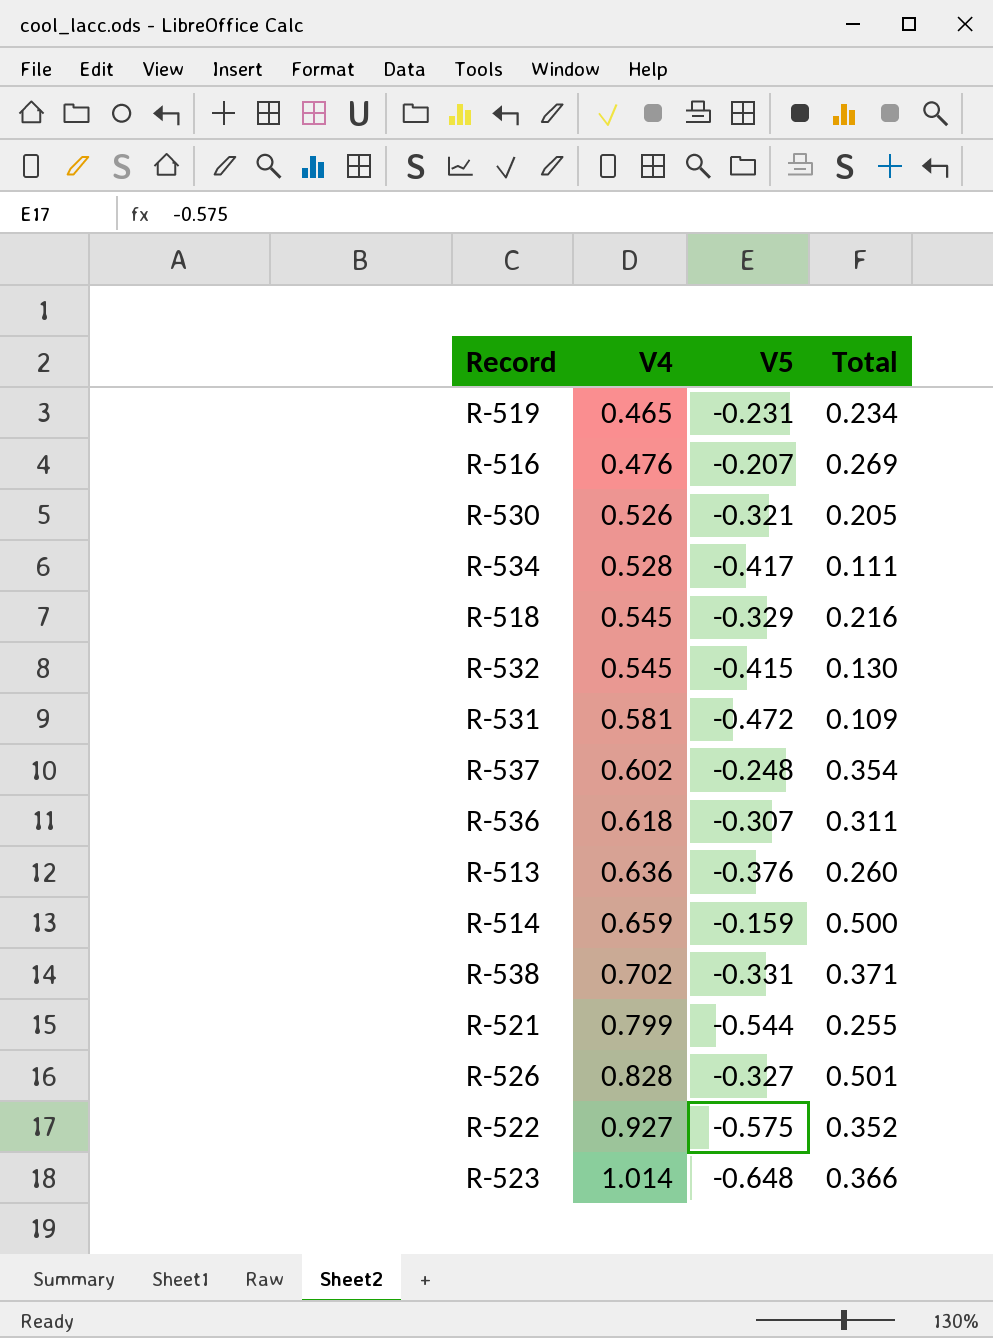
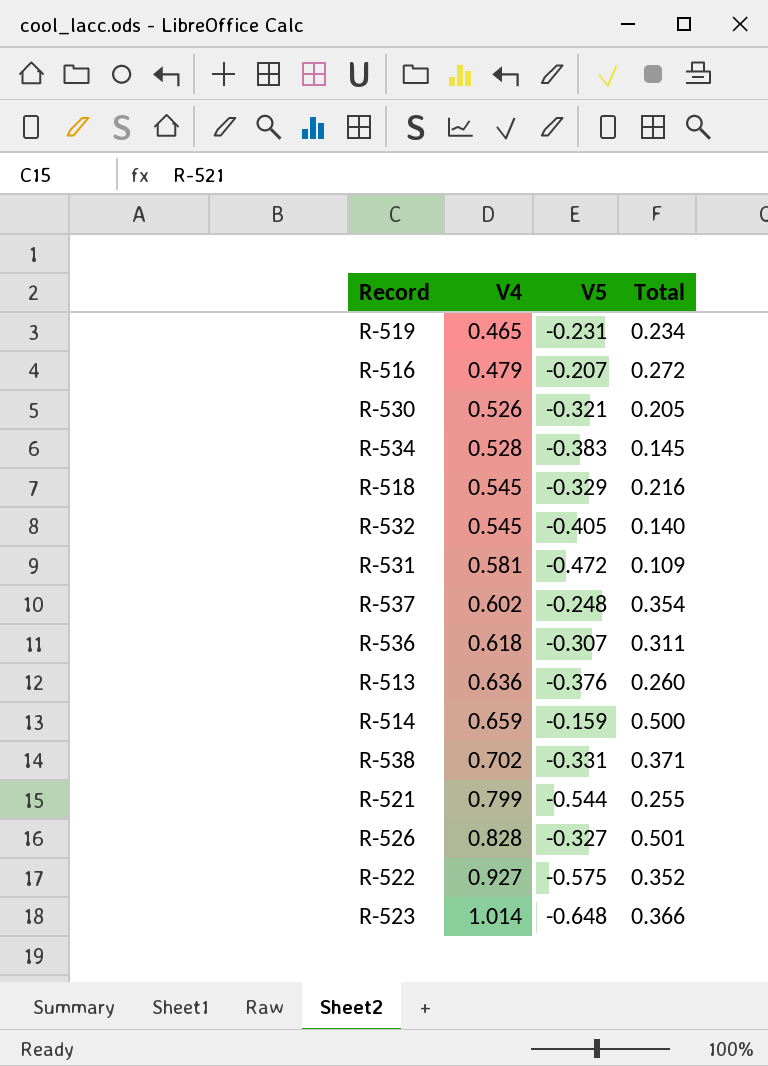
R-516 | V4: 0.476 -> 0.479
R-516 | Total: 0.269 -> 0.272
R-534 | V5: -0.417 -> -0.383
R-534 | Total: 0.111 -> 0.145
R-532 | V5: -0.415 -> -0.405
R-532 | Total: 0.130 -> 0.140

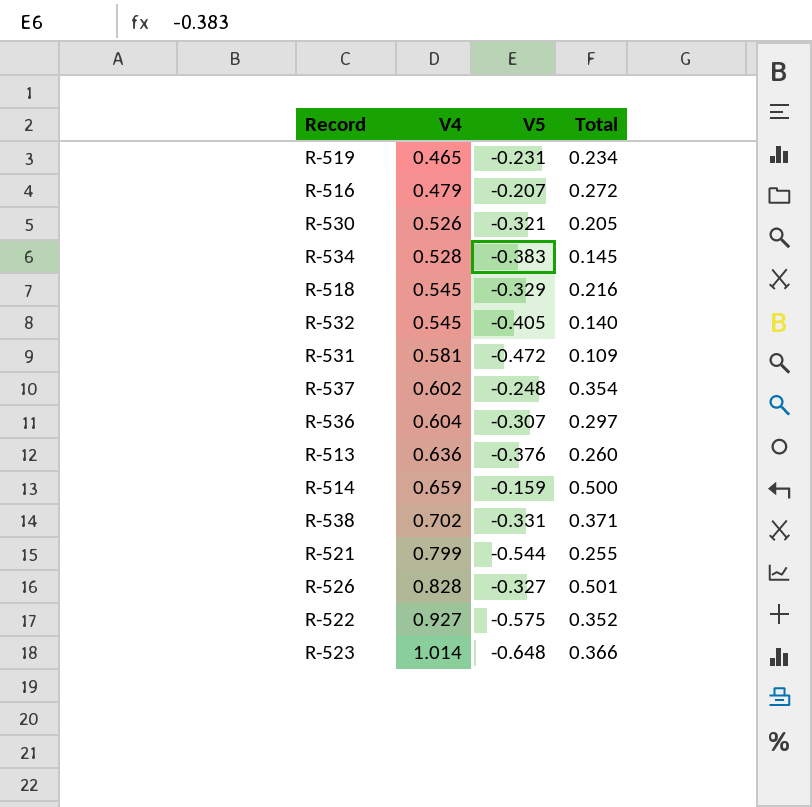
R-536 | V4: 0.618 -> 0.604
R-536 | Total: 0.311 -> 0.297

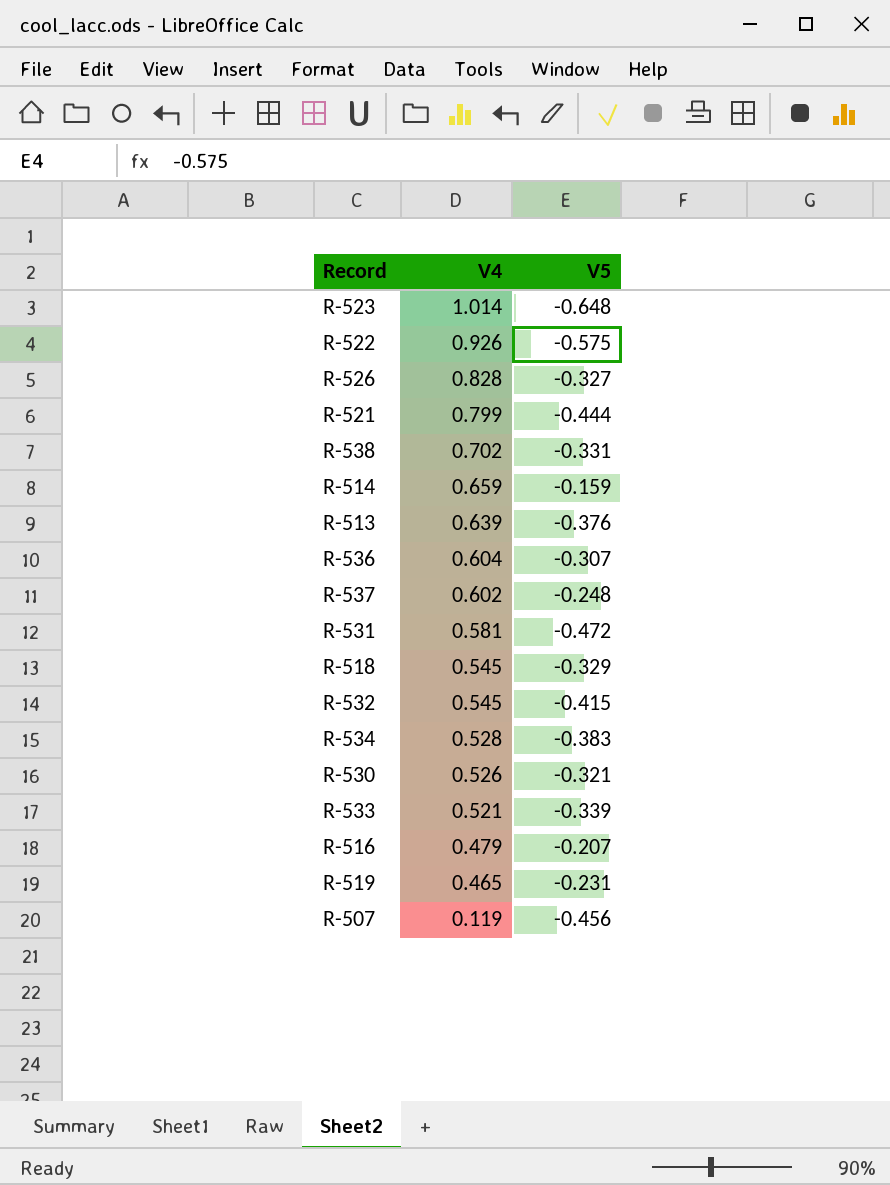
row order: V4 ascending -> V4 descending
column Total | formula: [V4] + [V5] -> none
R-522 | V4: 0.927 -> 0.926
R-521 | V5: -0.544 -> -0.444
R-513 | V4: 0.636 -> 0.639
R-532 | V5: -0.405 -> -0.415
row R-533: none -> 0.521 | -0.339
row R-507: none -> 0.119 | -0.456

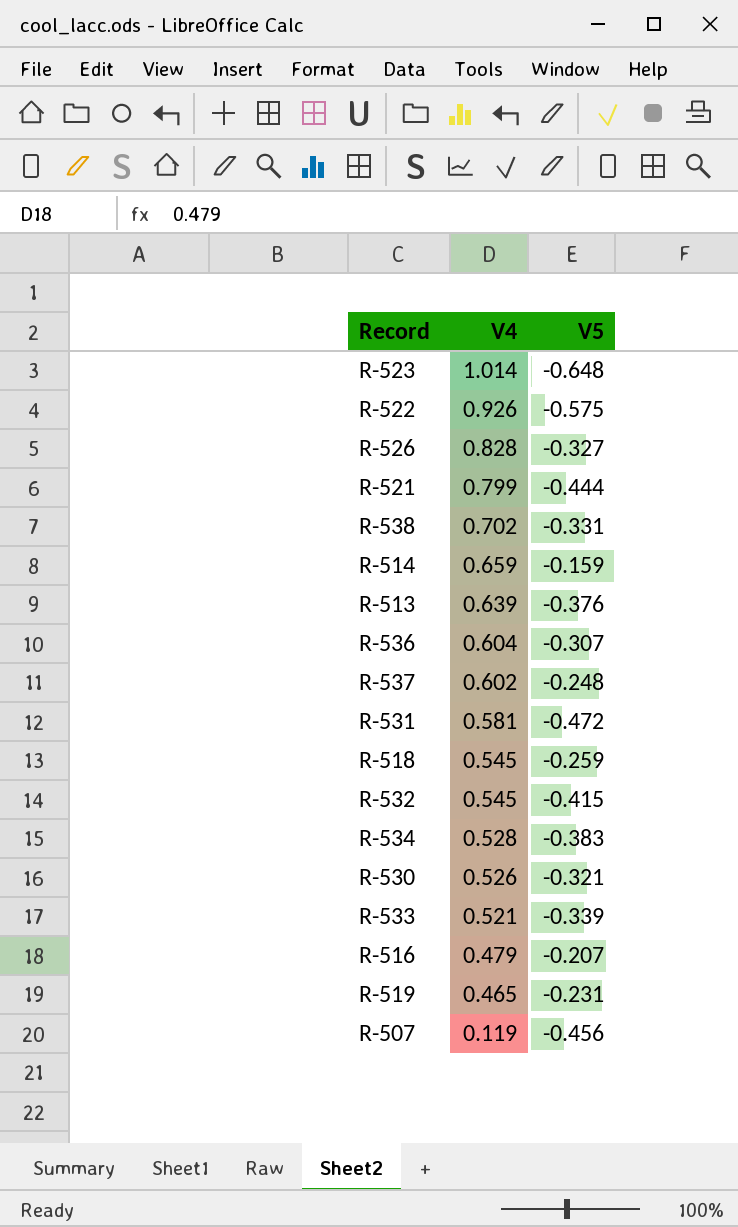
R-518 | V5: -0.329 -> -0.259

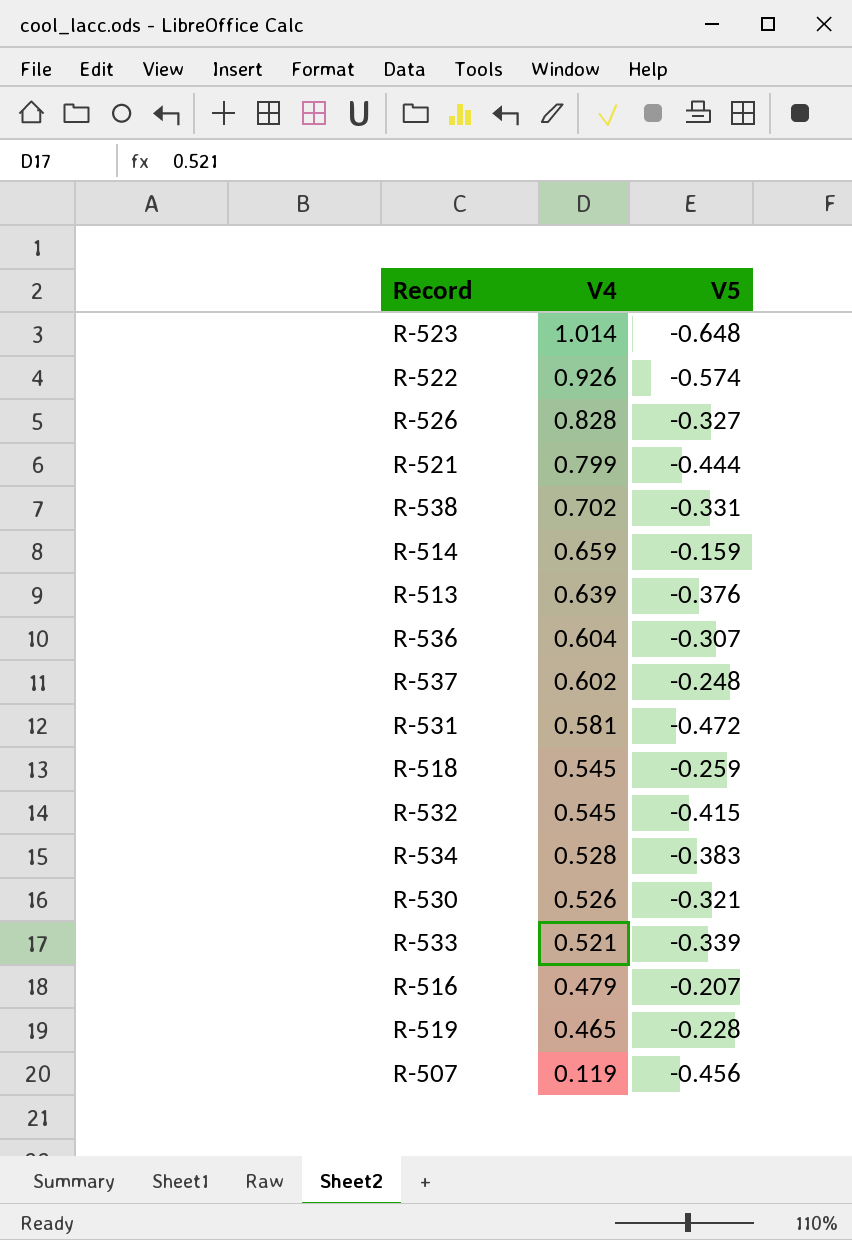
R-522 | V5: -0.575 -> -0.574
R-519 | V5: -0.231 -> -0.228

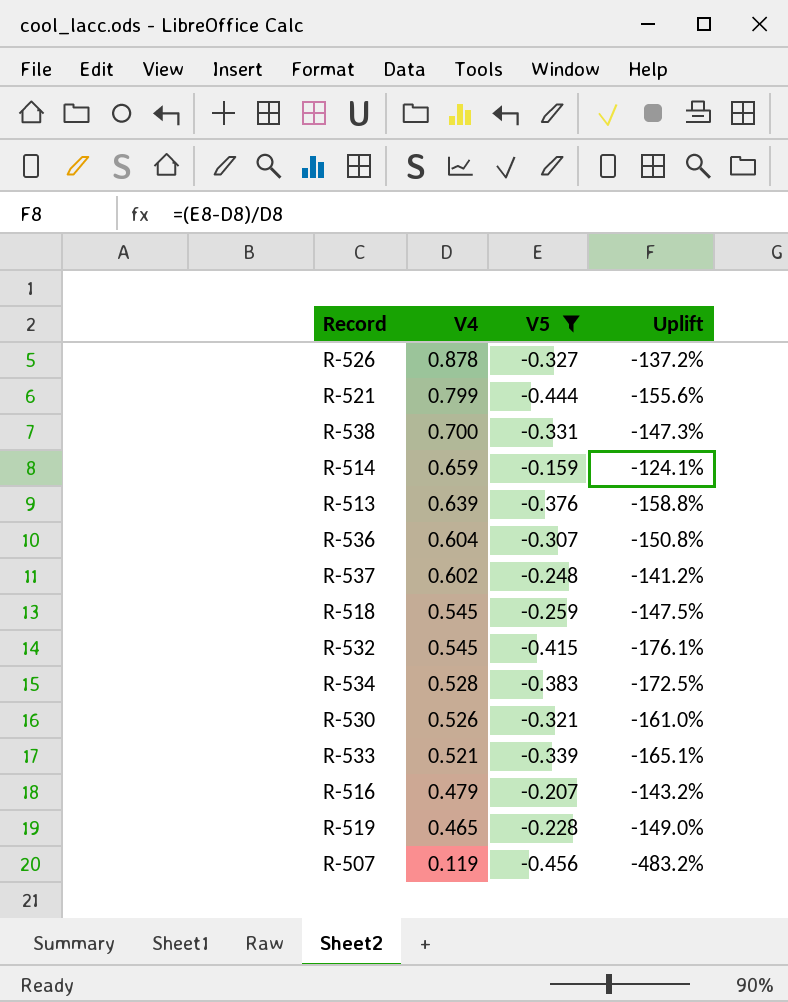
filter: none -> V5 >= -0.456
column Uplift | formula: none -> ([V5] - [V4]) / [V4]
R-526 | V4: 0.828 -> 0.878
R-538 | V4: 0.702 -> 0.700

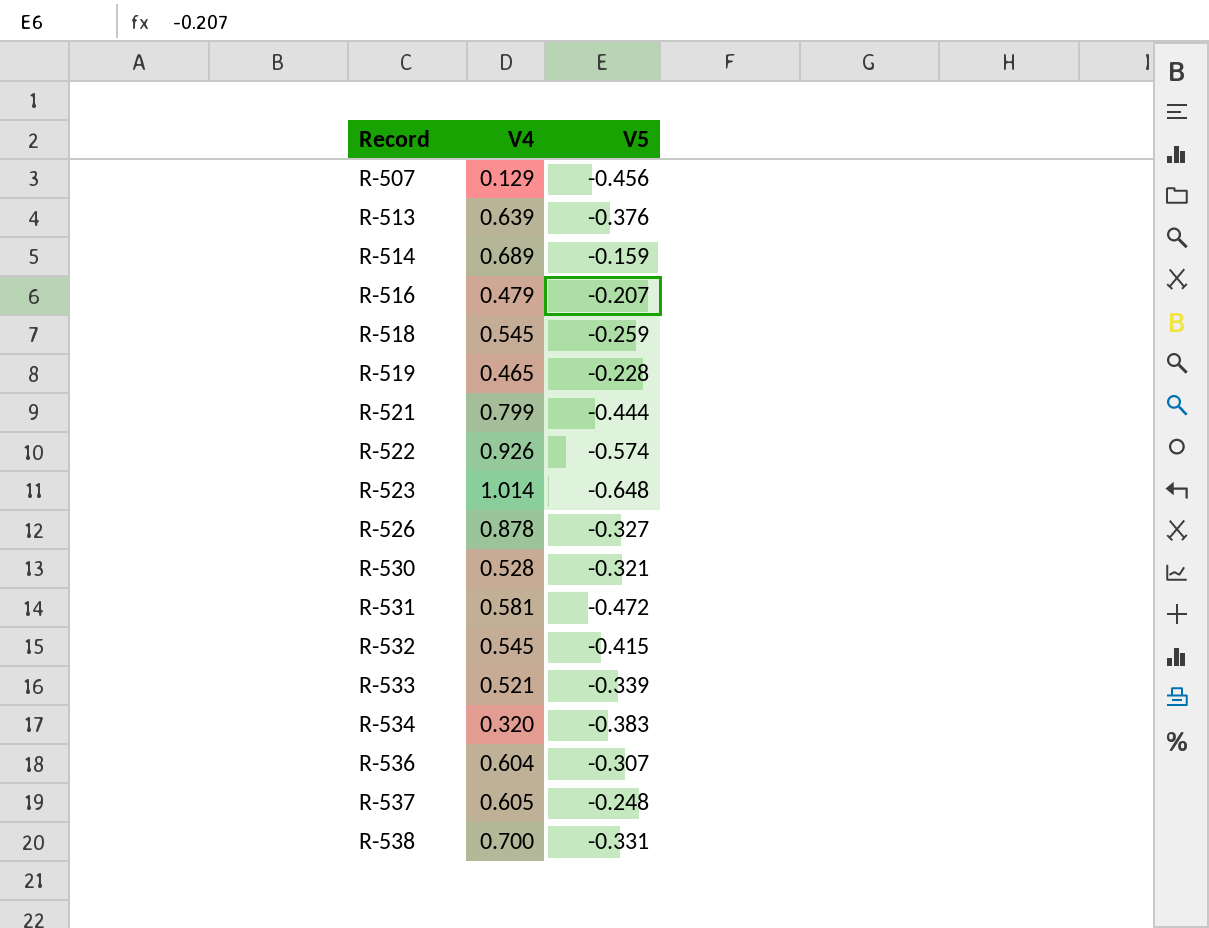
filter: V5 >= -0.456 -> none
row order: V4 descending -> Record ascending
column Uplift | formula: ([V5] - [V4]) / [V4] -> none
R-507 | V4: 0.119 -> 0.129
R-514 | V4: 0.659 -> 0.689
R-530 | V4: 0.526 -> 0.528
R-534 | V4: 0.528 -> 0.320
R-537 | V4: 0.602 -> 0.605

